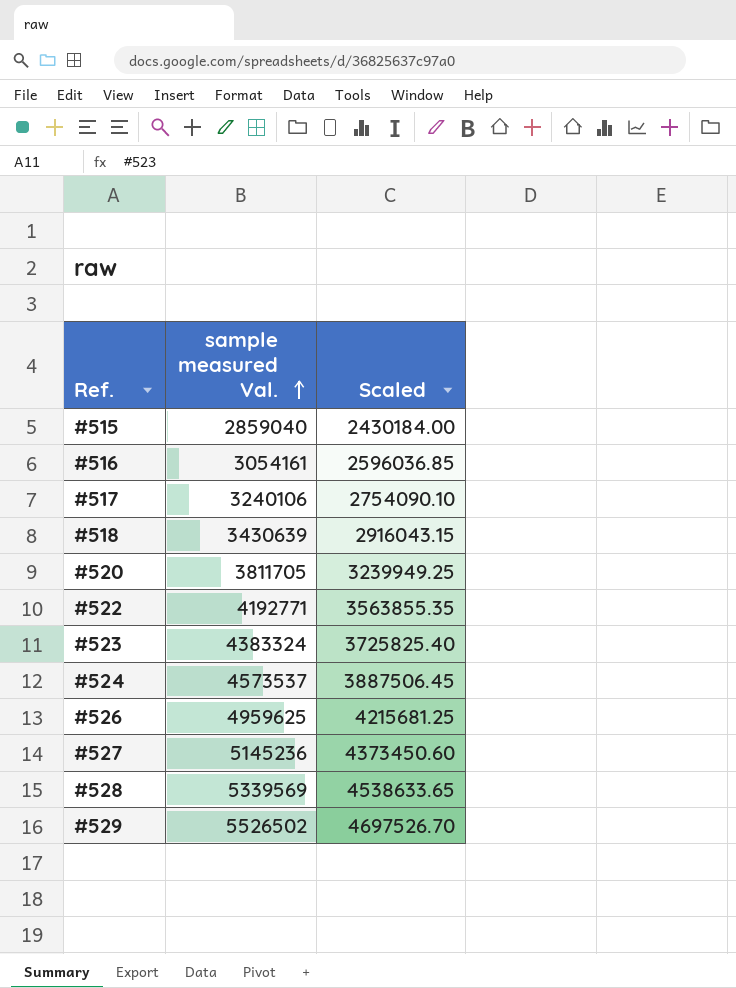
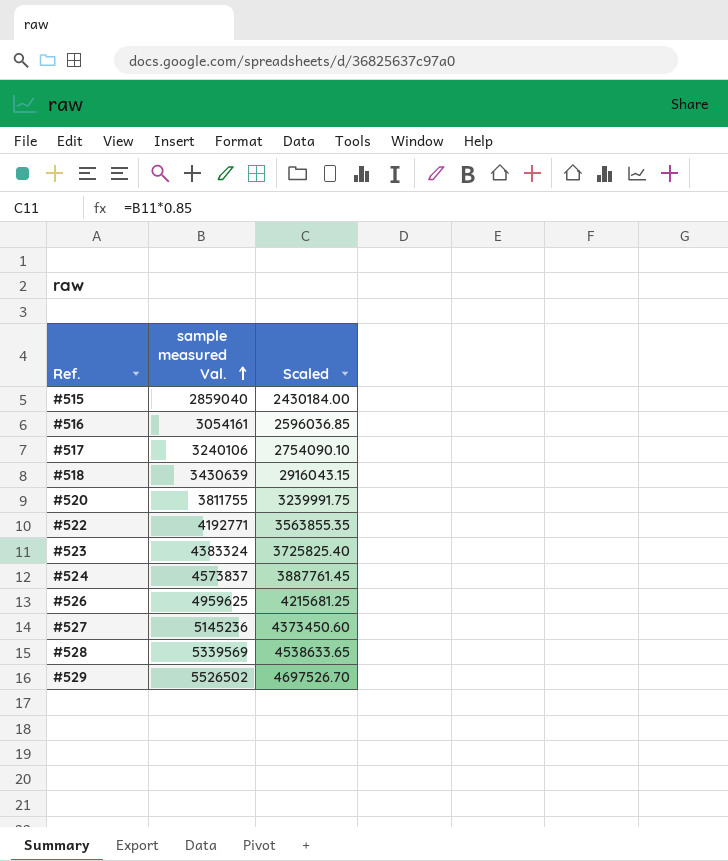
#520 | sample measured Val.: 3811705 -> 3811755
#520 | Scaled: 3239949.25 -> 3239991.75
#524 | sample measured Val.: 4573537 -> 4573837
#524 | Scaled: 3887506.45 -> 3887761.45

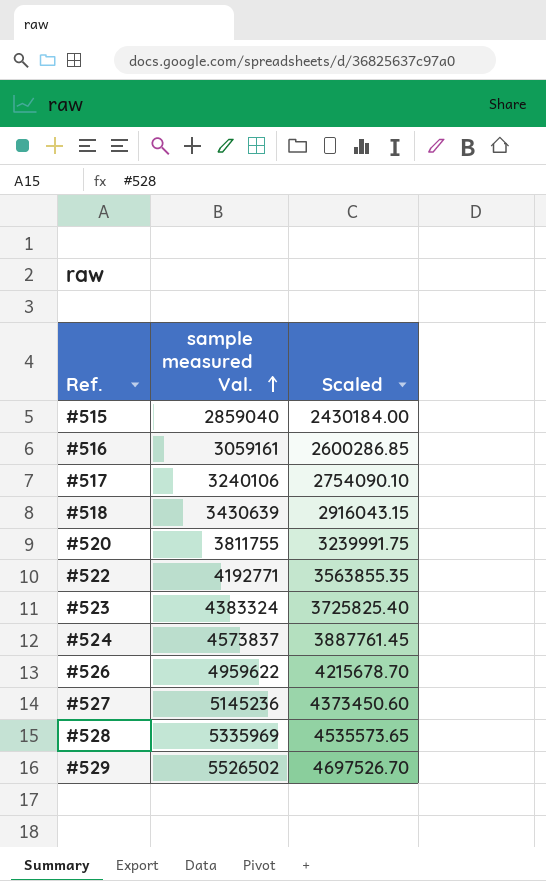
#516 | sample measured Val.: 3054161 -> 3059161
#516 | Scaled: 2596036.85 -> 2600286.85
#526 | sample measured Val.: 4959625 -> 4959622
#526 | Scaled: 4215681.25 -> 4215678.70
#528 | sample measured Val.: 5339569 -> 5335969
#528 | Scaled: 4538633.65 -> 4535573.65

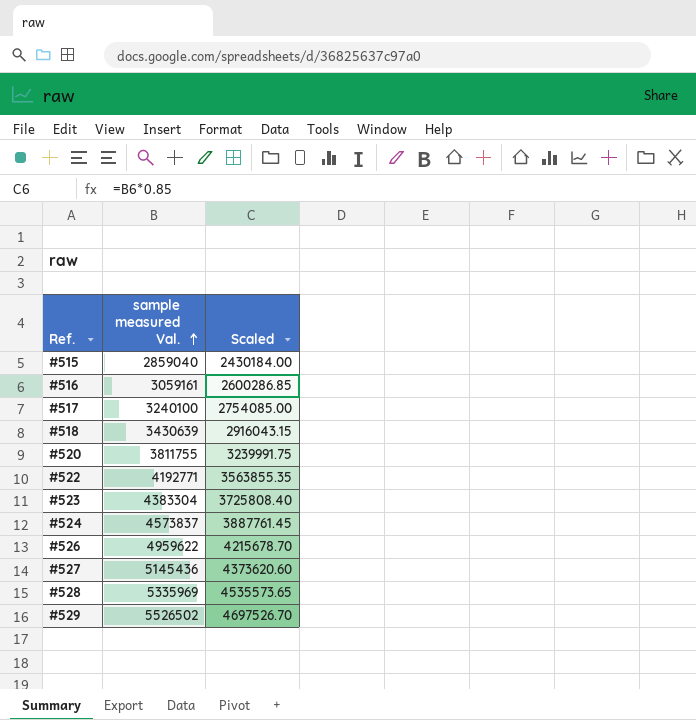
#517 | sample measured Val.: 3240106 -> 3240100
#517 | Scaled: 2754090.10 -> 2754085.00
#523 | sample measured Val.: 4383324 -> 4383304
#523 | Scaled: 3725825.40 -> 3725808.40
#527 | sample measured Val.: 5145236 -> 5145436
#527 | Scaled: 4373450.60 -> 4373620.60

